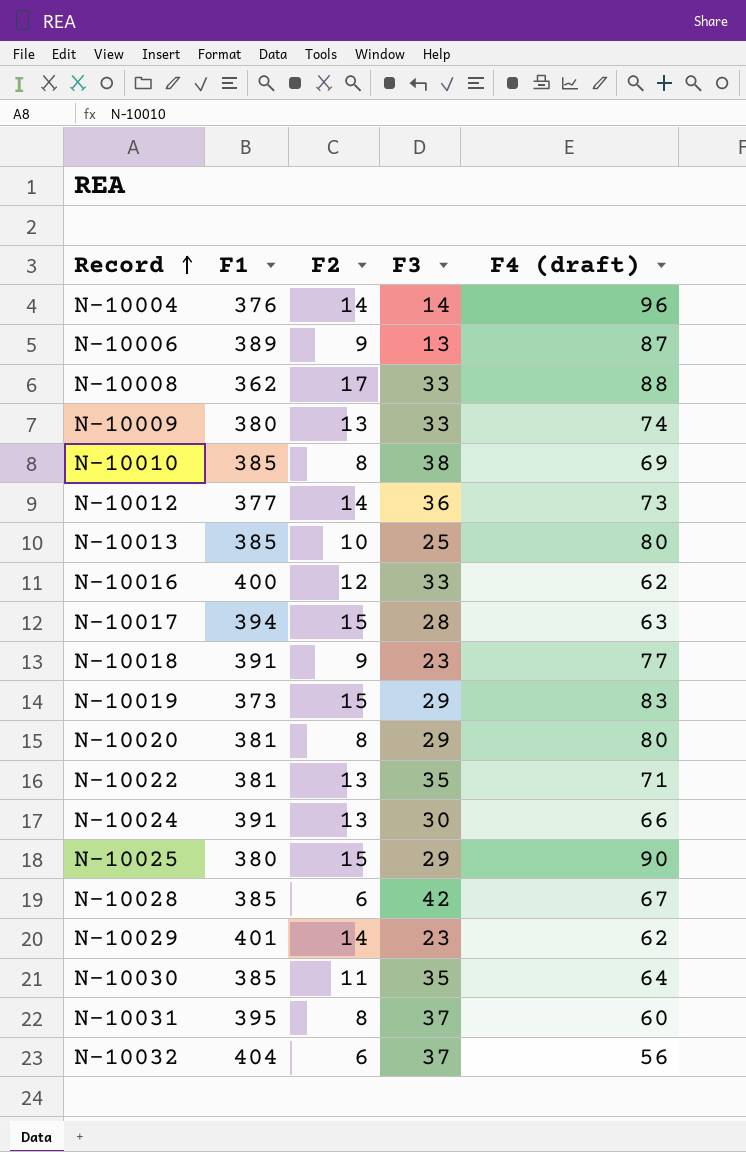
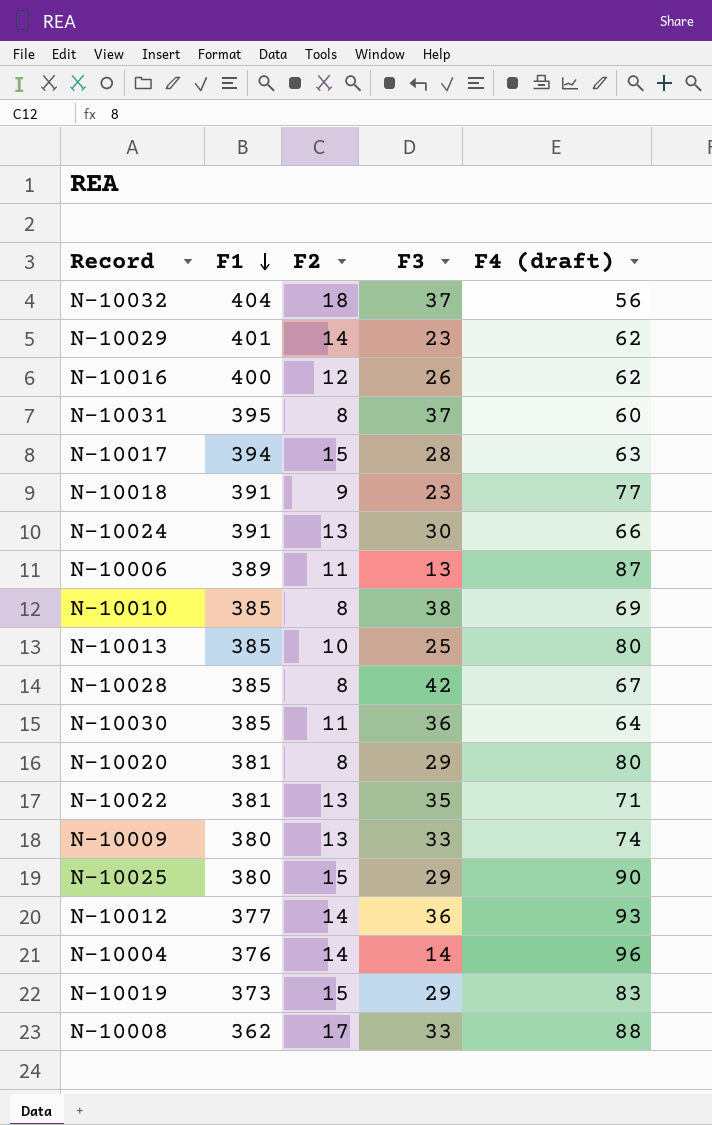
row order: Record ascending -> F1 descending
N-10032 | F2: 6 -> 18
N-10016 | F3: 33 -> 26
N-10006 | F2: 9 -> 11
N-10028 | F2: 6 -> 8
N-10030 | F3: 35 -> 36
N-10012 | F4 (draft): 73 -> 93

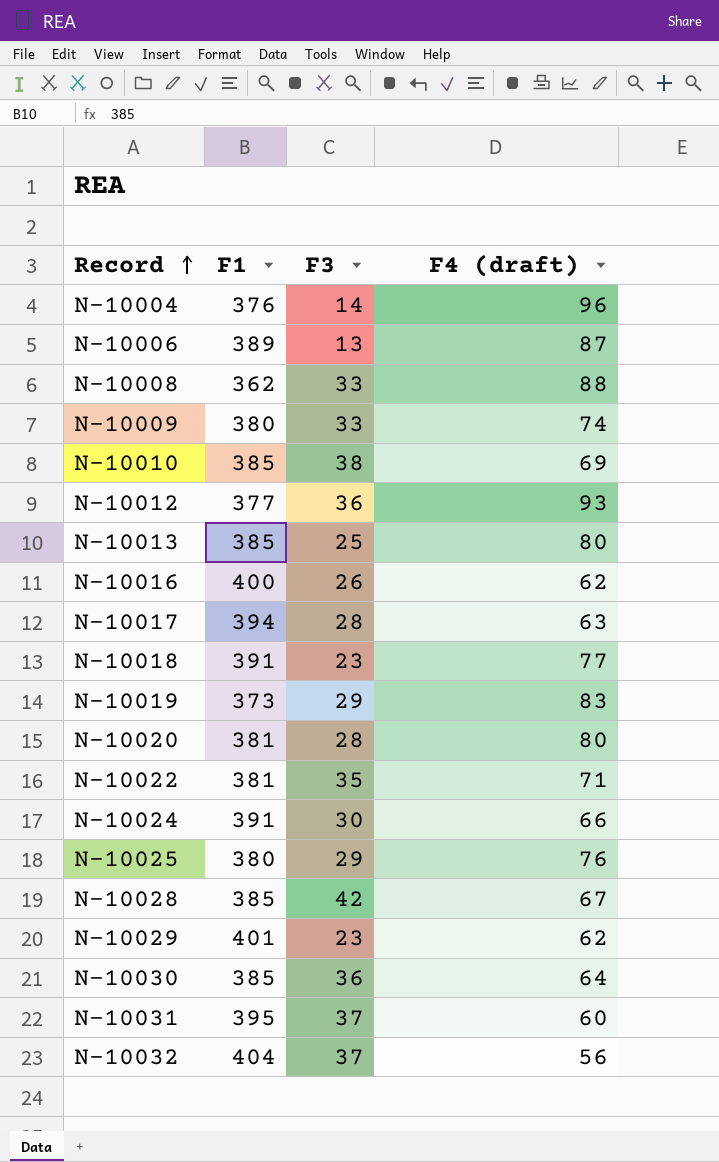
row order: F1 descending -> Record ascending
column F2 | position: 3 -> none
N-10020 | F3: 29 -> 28
N-10025 | F4 (draft): 90 -> 76

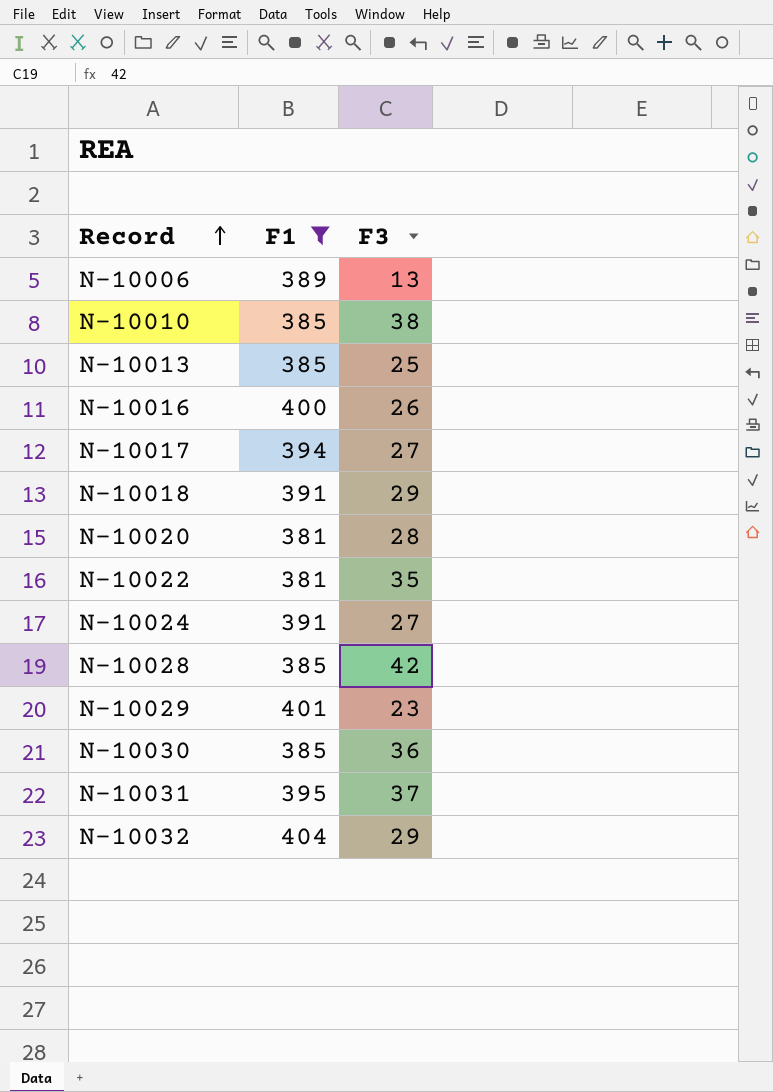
filter: none -> F1 >= 381
column F4 (draft) | position: 4 -> none
N-10017 | F3: 28 -> 27
N-10018 | F3: 23 -> 29
N-10024 | F3: 30 -> 27
N-10032 | F3: 37 -> 29

